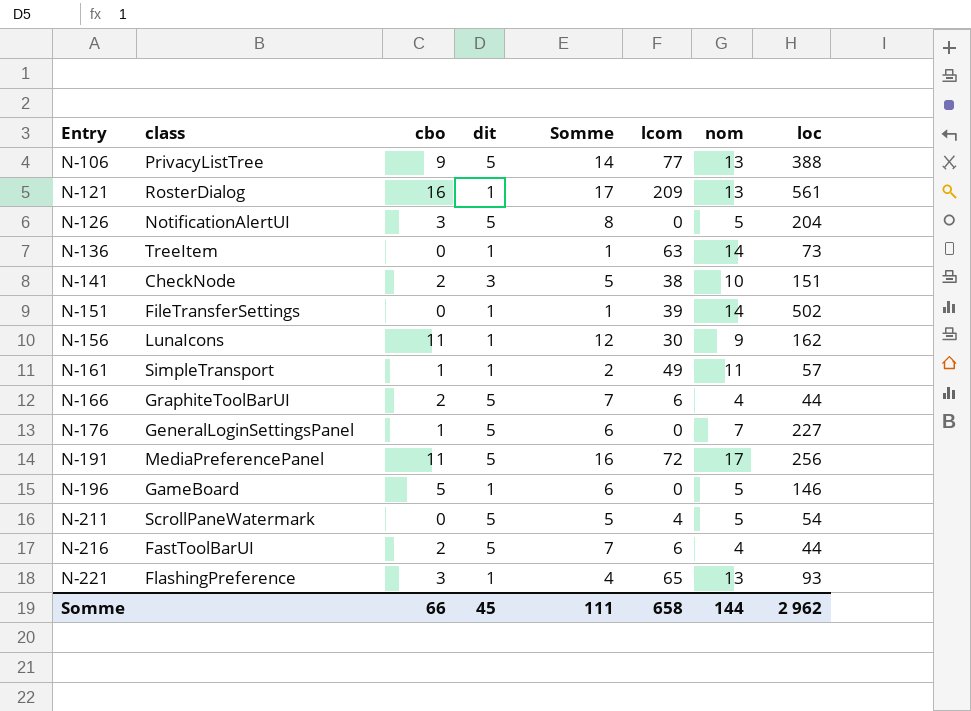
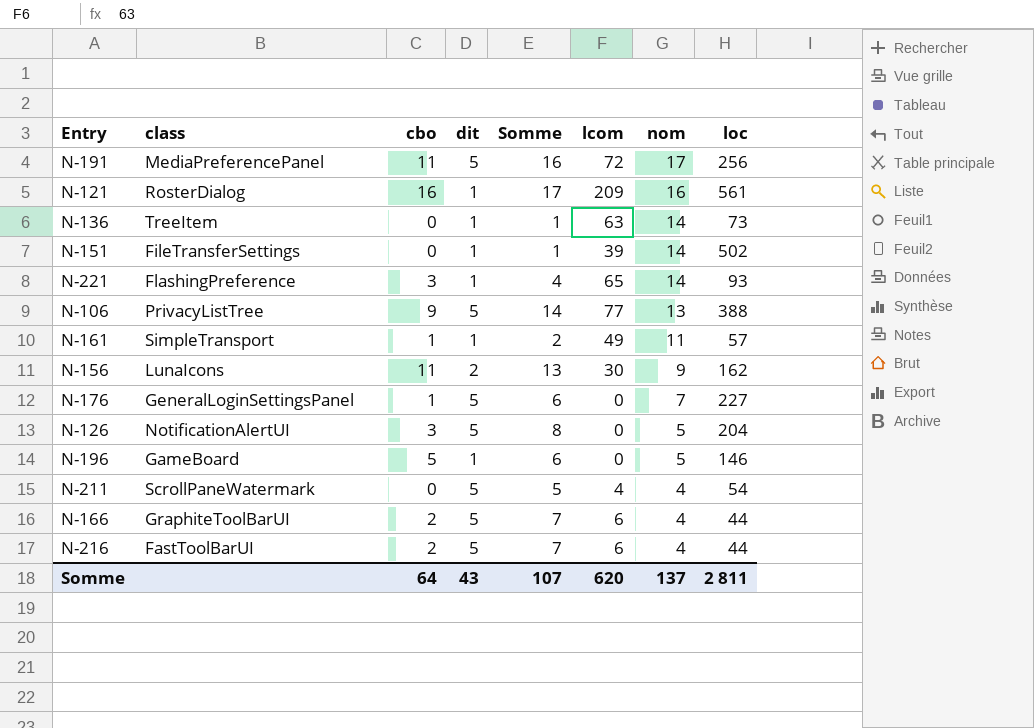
row order: Entry ascending -> nom descending
row N-141: CheckNode | 2 | 3 | 5 | 38 | 10 | 151 -> none
N-121 | nom: 13 -> 16
N-221 | nom: 13 -> 14
N-156 | dit: 1 -> 2
N-156 | Somme: 12 -> 13
N-211 | nom: 5 -> 4
Somme | cbo: 66 -> 64
Somme | dit: 45 -> 43
Somme | Somme: 111 -> 107
Somme | lcom: 658 -> 620
Somme | nom: 144 -> 137
Somme | loc: 2 962 -> 2 811

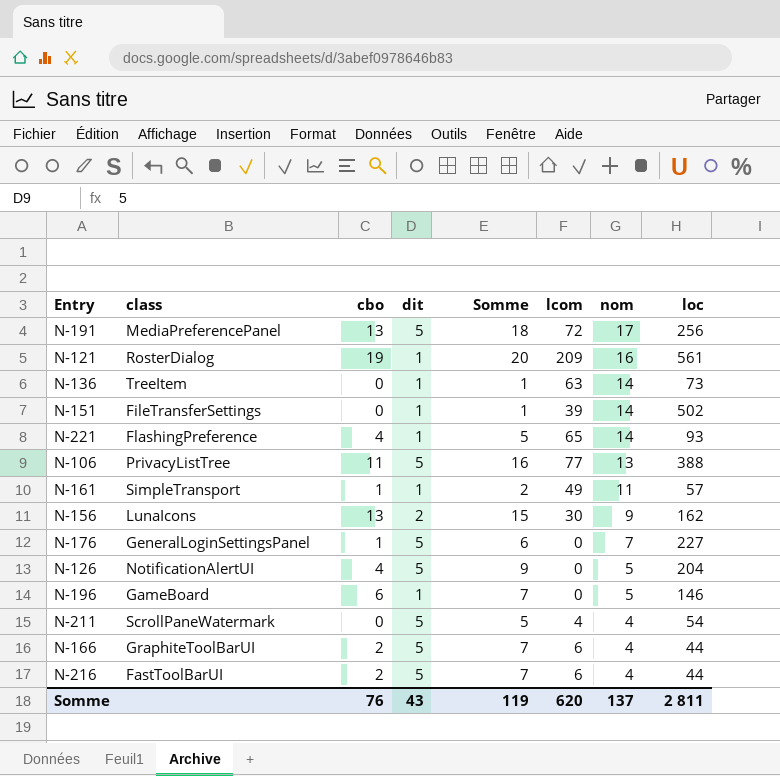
N-191 | cbo: 11 -> 13
N-191 | Somme: 16 -> 18
N-121 | cbo: 16 -> 19
N-121 | Somme: 17 -> 20
N-221 | cbo: 3 -> 4
N-221 | Somme: 4 -> 5
N-106 | cbo: 9 -> 11
N-106 | Somme: 14 -> 16
N-156 | cbo: 11 -> 13
N-156 | Somme: 13 -> 15
N-126 | cbo: 3 -> 4
N-126 | Somme: 8 -> 9
N-196 | cbo: 5 -> 6
N-196 | Somme: 6 -> 7
Somme | cbo: 64 -> 76
Somme | Somme: 107 -> 119

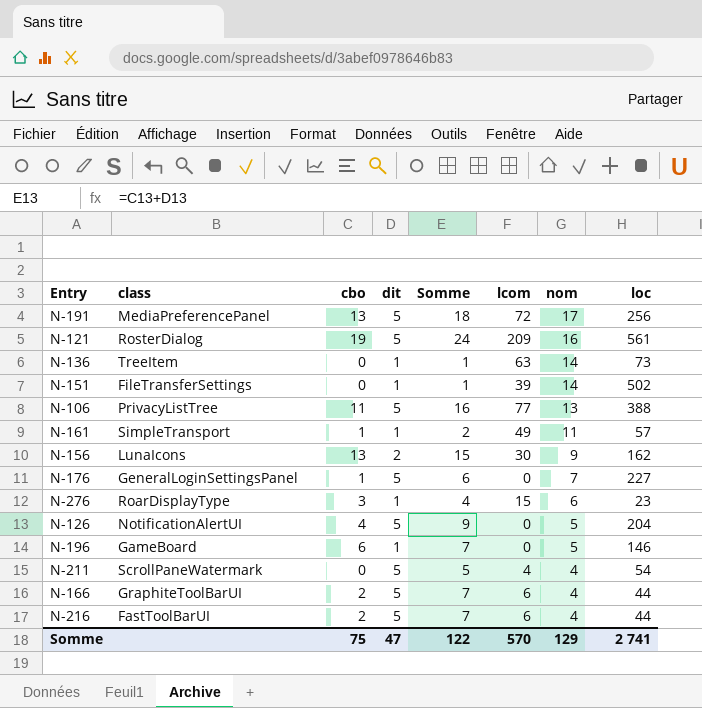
row N-221: FlashingPreference | 4 | 1 | 5 | 65 | 14 | 93 -> none
N-121 | dit: 1 -> 5
N-121 | Somme: 20 -> 24
row N-276: none -> RoarDisplayType | 3 | 1 | 4 | 15 | 6 | 23
Somme | cbo: 76 -> 75
Somme | dit: 43 -> 47
Somme | Somme: 119 -> 122
Somme | lcom: 620 -> 570
Somme | nom: 137 -> 129
Somme | loc: 2 811 -> 2 741

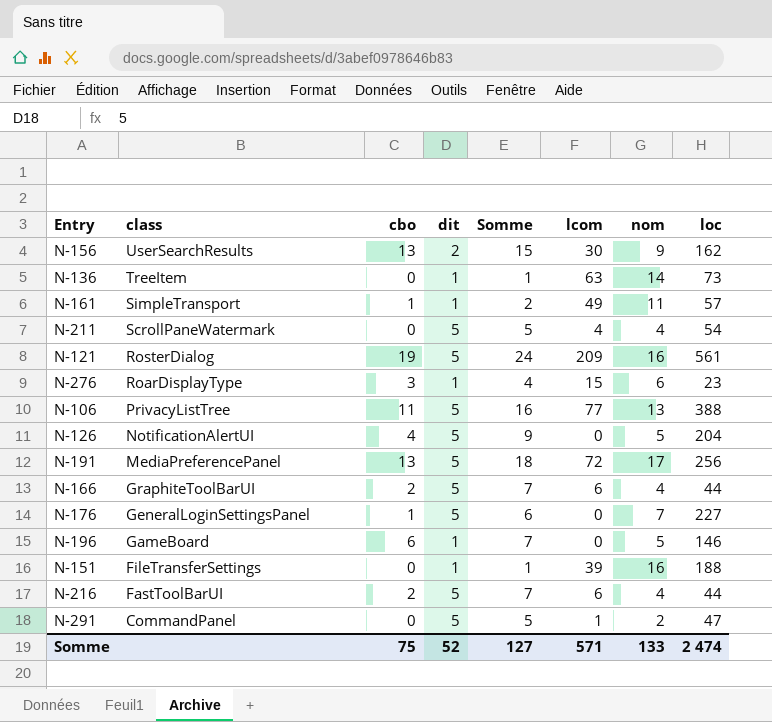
row order: nom descending -> class descending
N-156 | class: LunaIcons -> UserSearchResults
N-151 | nom: 14 -> 16
N-151 | loc: 502 -> 188
row N-291: none -> CommandPanel | 0 | 5 | 5 | 1 | 2 | 47
Somme | dit: 47 -> 52
Somme | Somme: 122 -> 127
Somme | lcom: 570 -> 571
Somme | nom: 129 -> 133
Somme | loc: 2 741 -> 2 474

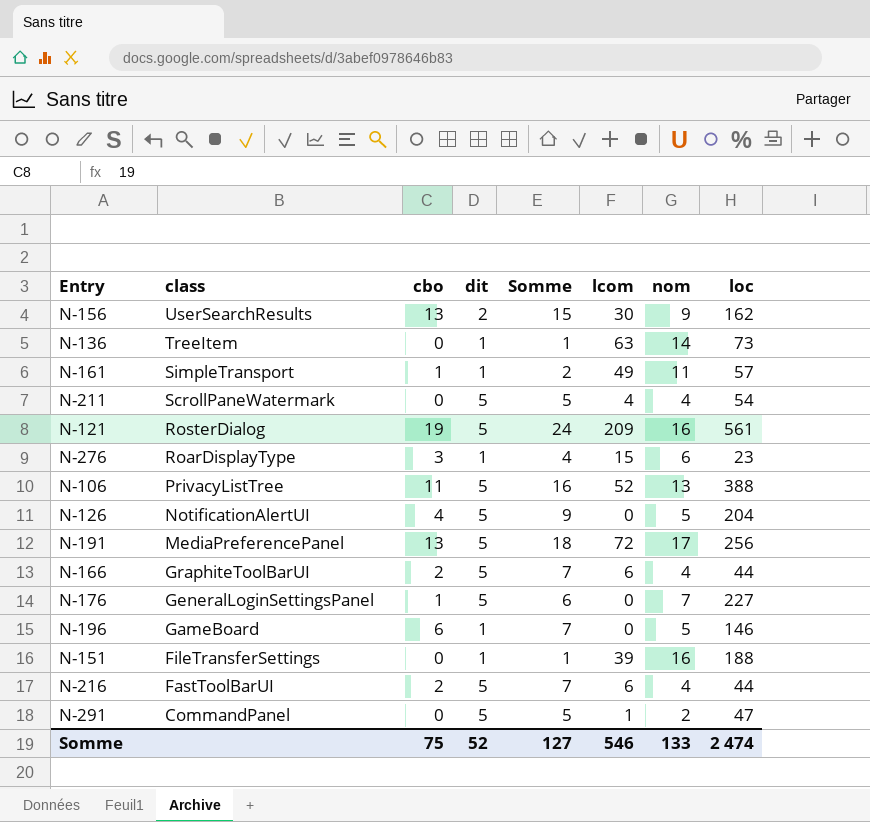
N-106 | lcom: 77 -> 52
Somme | lcom: 571 -> 546

